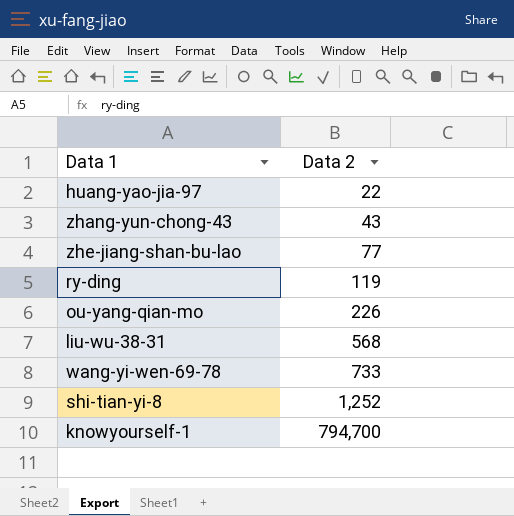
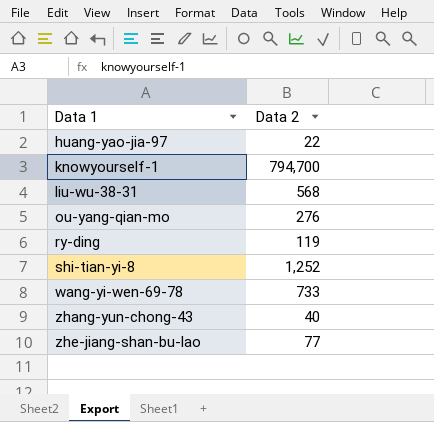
row order: Data 2 ascending -> Data 1 ascending
ou-yang-qian-mo | Data 2: 226 -> 276
zhang-yun-chong-43 | Data 2: 43 -> 40

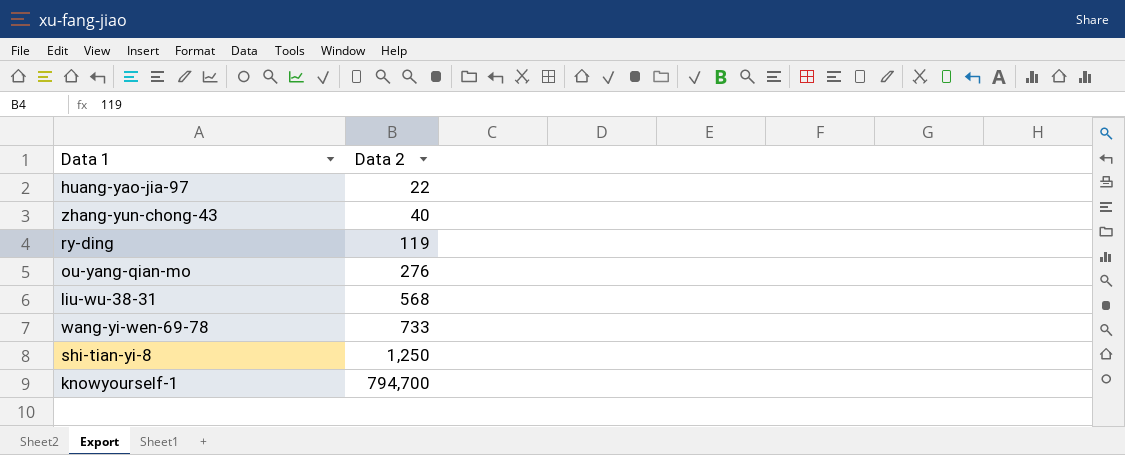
row order: Data 1 ascending -> Data 2 ascending
row zhe-jiang-shan-bu-lao: 77 -> none
shi-tian-yi-8 | Data 2: 1,252 -> 1,250

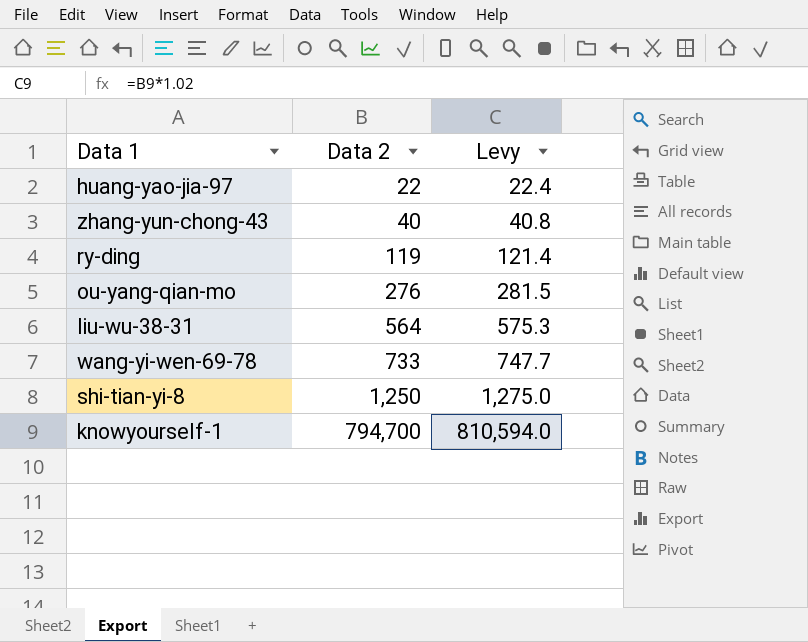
column Levy | formula: none -> [Data 2] * 1.02
liu-wu-38-31 | Data 2: 568 -> 564

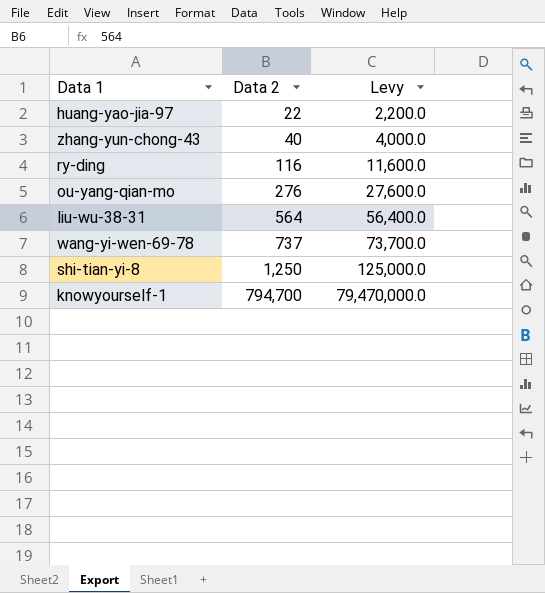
column Levy | formula: [Data 2] * 1.02 -> [Data 2] * 100
ry-ding | Data 2: 119 -> 116
wang-yi-wen-69-78 | Data 2: 733 -> 737

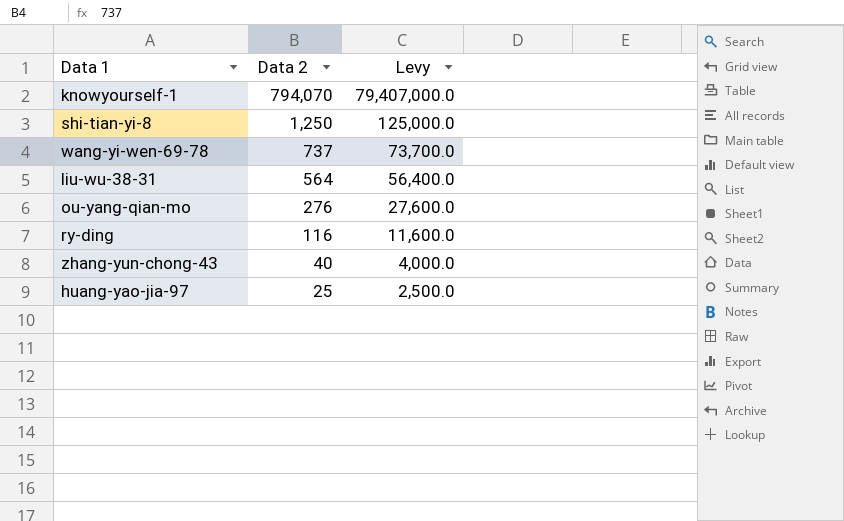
row order: Data 2 ascending -> Data 2 descending
knowyourself-1 | Data 2: 794,700 -> 794,070
knowyourself-1 | Levy: 79,470,000.0 -> 79,407,000.0
huang-yao-jia-97 | Data 2: 22 -> 25
huang-yao-jia-97 | Levy: 2,200.0 -> 2,500.0

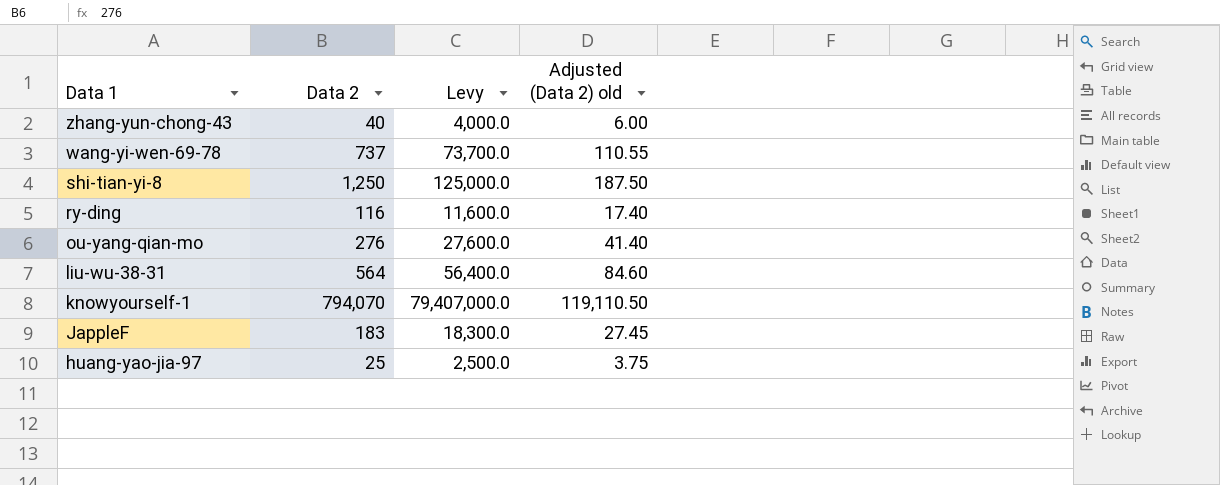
row order: Data 2 descending -> Data 1 descending
column Adjusted (Data 2) old | formula: none -> [Data 2] * 0.15
row JappleF: none -> 183 | 18,300.0 | 27.45

